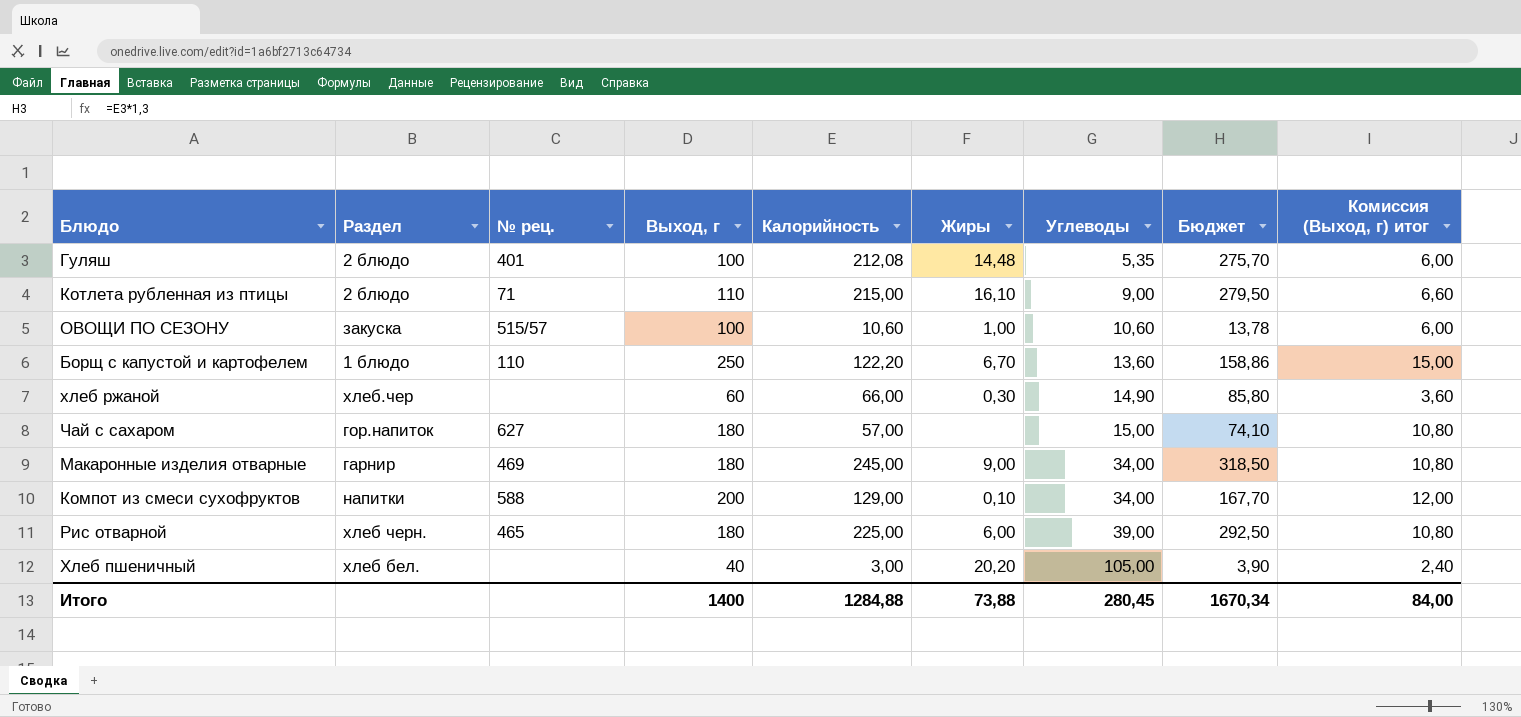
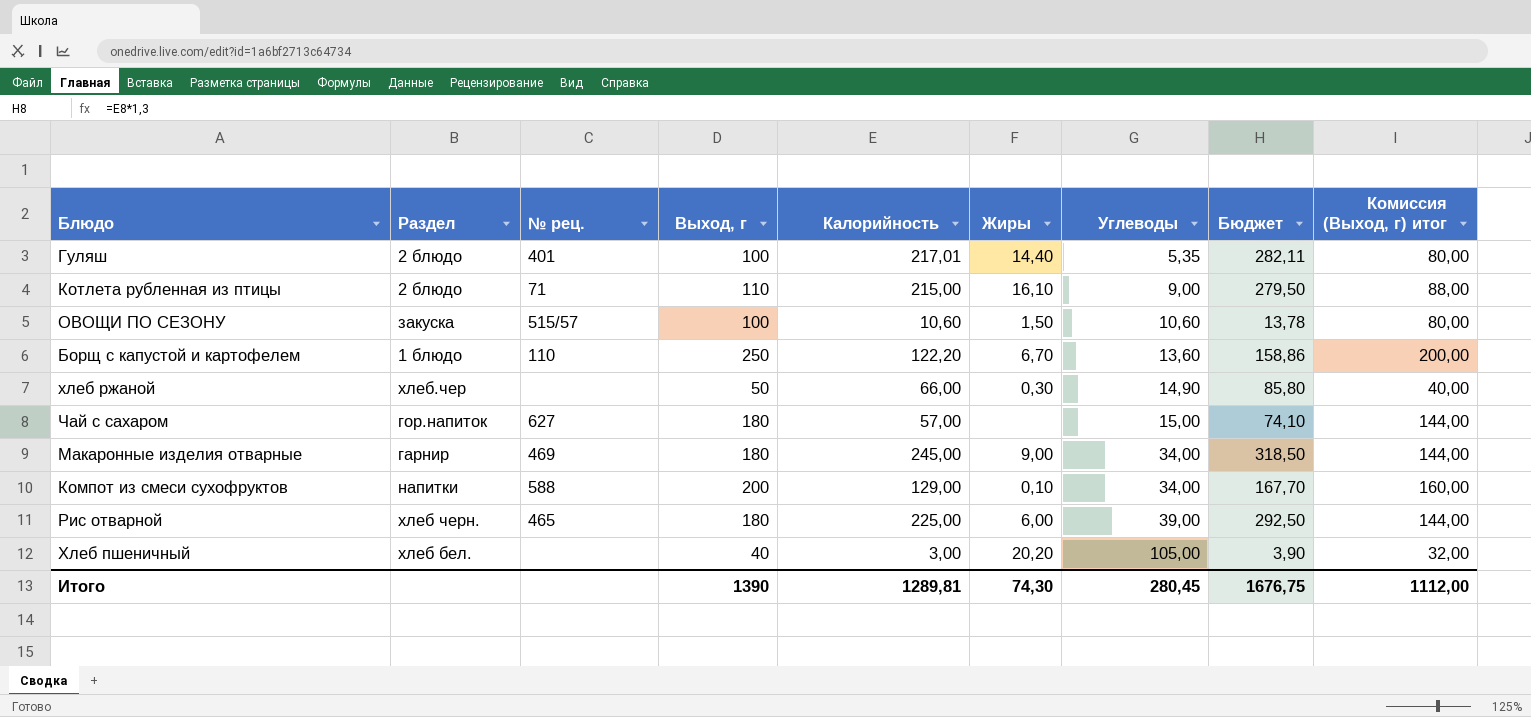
column Комиссия (Выход, г) итог | formula: [Выход, г] * 0,06 -> [Выход, г] * 0,8
Гуляш | Калорийность: 212,08 -> 217,01
Гуляш | Жиры: 14,48 -> 14,40
Гуляш | Бюджет: 275,70 -> 282,11
ОВОЩИ ПО СЕЗОНУ | Жиры: 1,00 -> 1,50
хлеб ржаной | Выход, г: 60 -> 50
Итого | Выход, г: 1400 -> 1390
Итого | Калорийность: 1284,88 -> 1289,81
Итого | Жиры: 73,88 -> 74,30
Итого | Бюджет: 1670,34 -> 1676,75
Итого | Комиссия (Выход, г) итог: 84,00 -> 1112,00

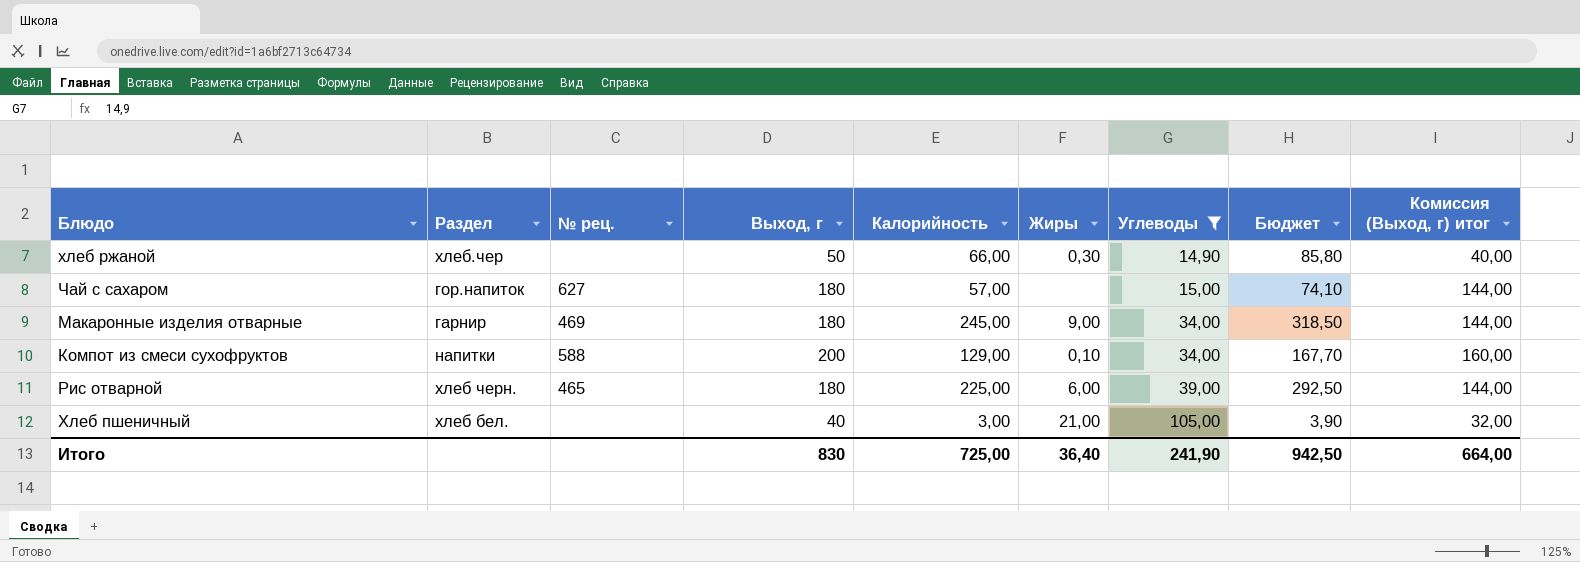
filter: none -> Углеводы >= 14,90
Хлеб пшеничный | Жиры: 20,20 -> 21,00
Итого | Выход, г: 1390 -> 830
Итого | Калорийность: 1289,81 -> 725,00
Итого | Жиры: 74,30 -> 36,40
Итого | Углеводы: 280,45 -> 241,90
Итого | Бюджет: 1676,75 -> 942,50
Итого | Комиссия (Выход, г) итог: 1112,00 -> 664,00

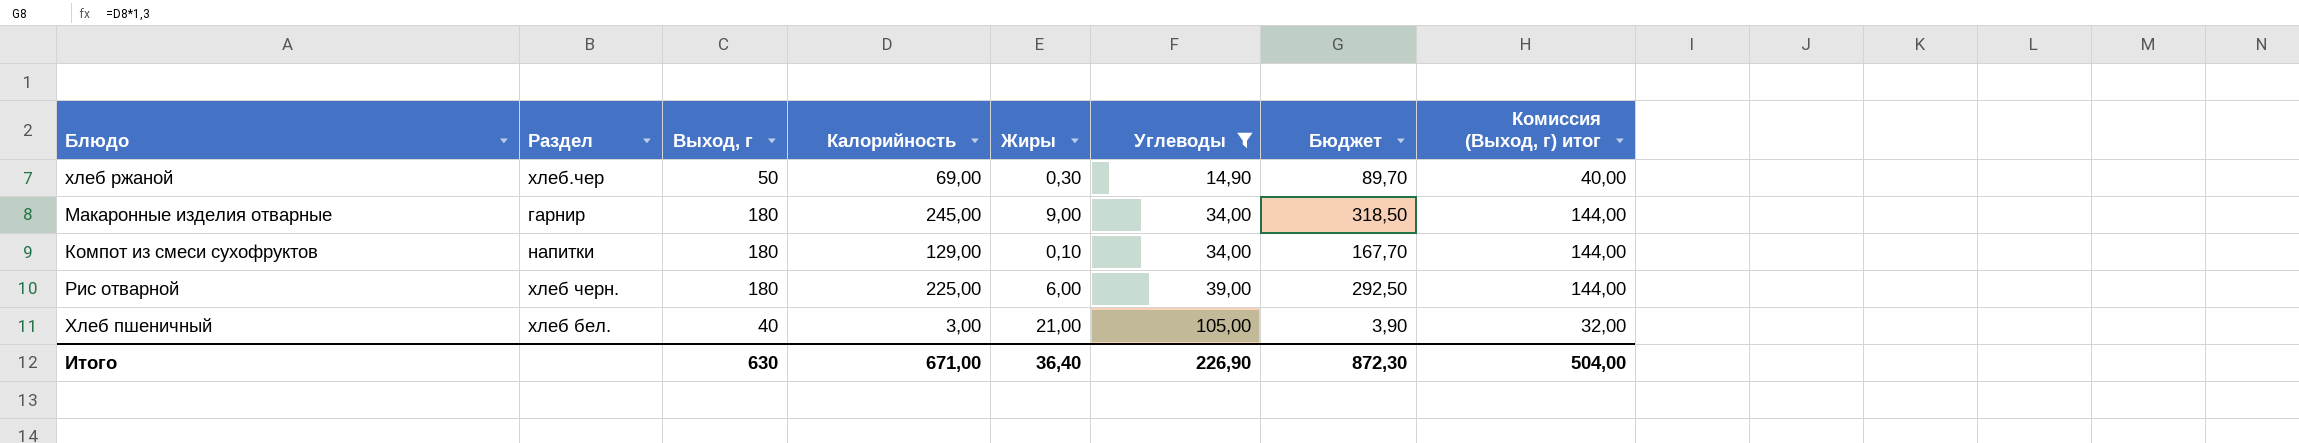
column № рец. | position: 3 -> none
row Чай с сахаром: гор.напиток | 627 | 180 | 57,00 | none | 15,00 | 74,10 | 144,00 -> none
хлеб ржаной | Калорийность: 66,00 -> 69,00
хлеб ржаной | Бюджет: 85,80 -> 89,70
Компот из смеси сухофруктов | Выход, г: 200 -> 180
Компот из смеси сухофруктов | Комиссия (Выход, г) итог: 160,00 -> 144,00
Итого | Выход, г: 830 -> 630
Итого | Калорийность: 725,00 -> 671,00
Итого | Углеводы: 241,90 -> 226,90
Итого | Бюджет: 942,50 -> 872,30
Итого | Комиссия (Выход, г) итог: 664,00 -> 504,00

